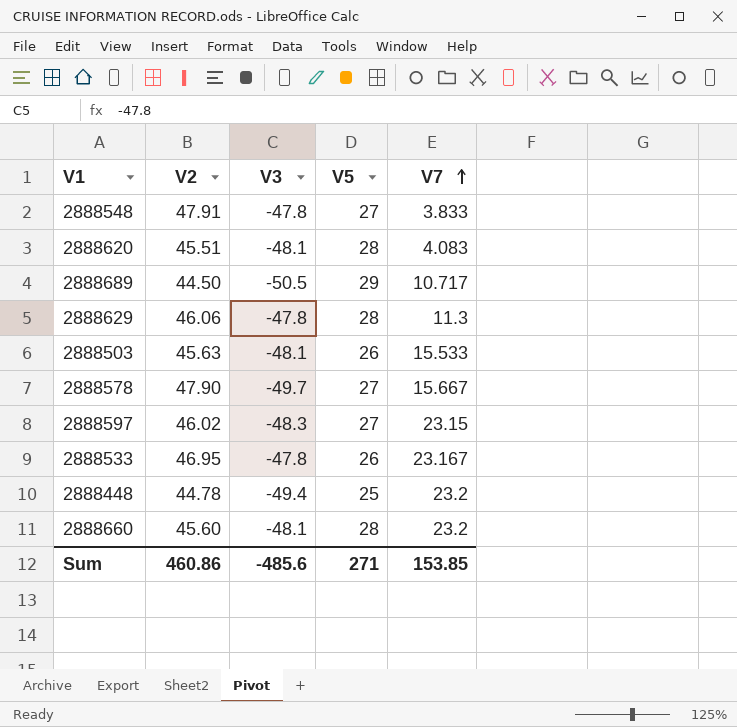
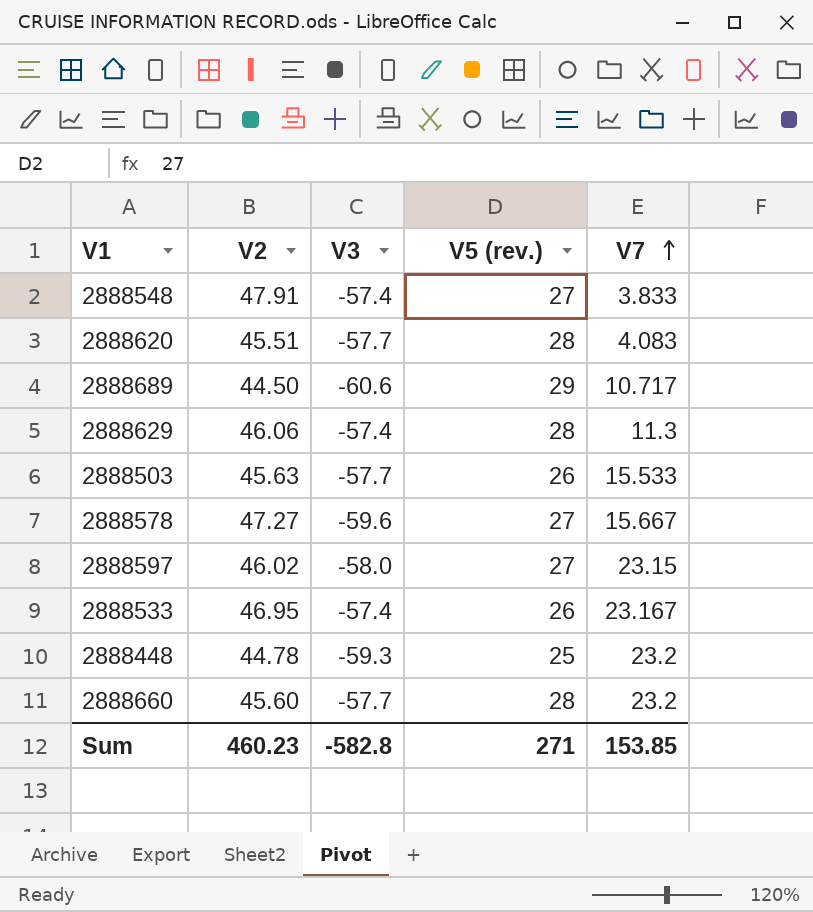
column name: V5 -> V5 (rev.)
2888548 | V3: -47.8 -> -57.4
2888620 | V3: -48.1 -> -57.7
2888689 | V3: -50.5 -> -60.6
2888629 | V3: -47.8 -> -57.4
2888503 | V3: -48.1 -> -57.7
2888578 | V2: 47.90 -> 47.27
2888578 | V3: -49.7 -> -59.6
2888597 | V3: -48.3 -> -58.0
2888533 | V3: -47.8 -> -57.4
2888448 | V3: -49.4 -> -59.3
2888660 | V3: -48.1 -> -57.7
Sum | V2: 460.86 -> 460.23
Sum | V3: -485.6 -> -582.8

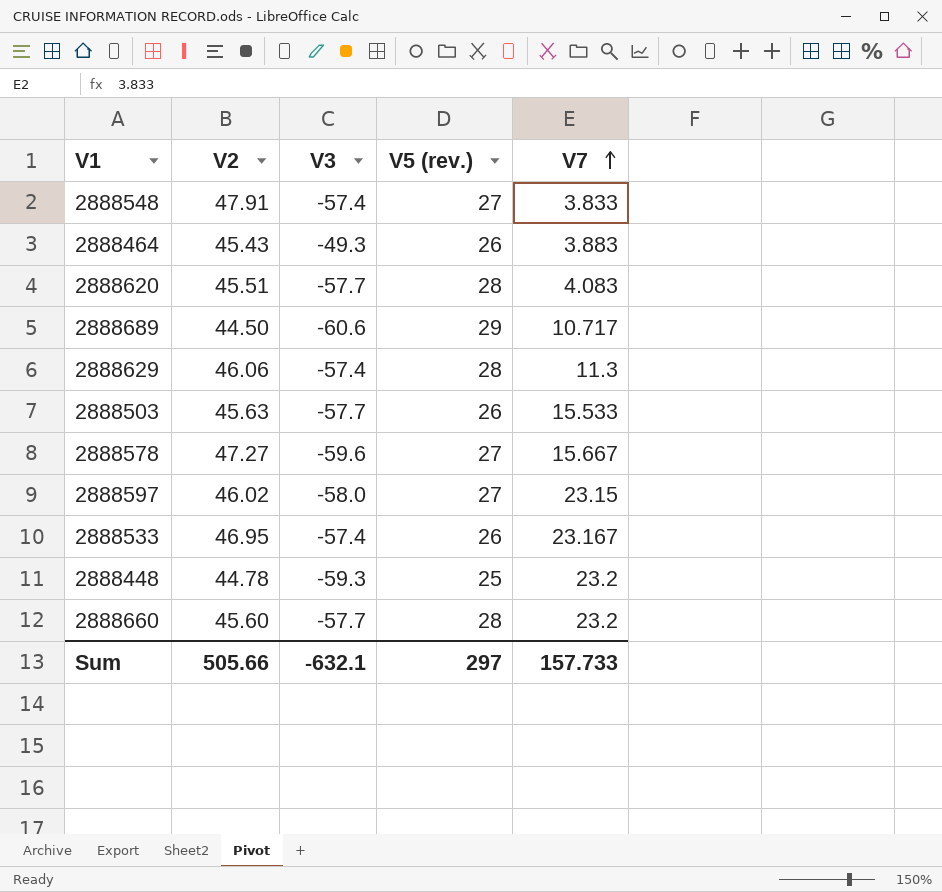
row 2888464: none -> 45.43 | -49.3 | 26 | 3.883
Sum | V2: 460.23 -> 505.66
Sum | V3: -582.8 -> -632.1
Sum | V5 (rev.): 271 -> 297
Sum | V7: 153.85 -> 157.733

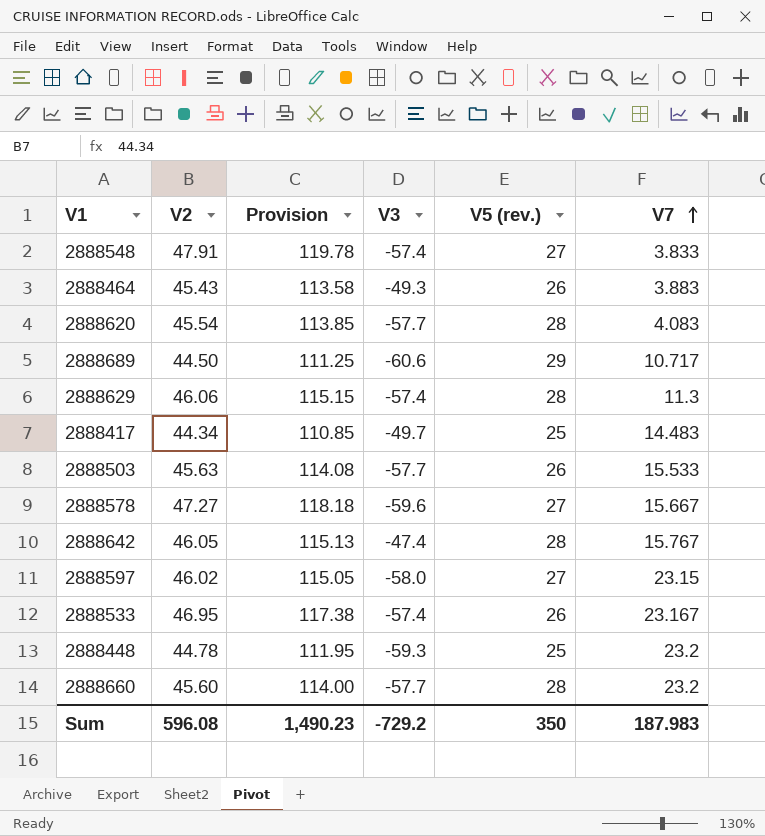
column Provision | formula: none -> [V2] * 2.5
2888620 | V2: 45.51 -> 45.54
row 2888417: none -> 44.34 | 110.85 | -49.7 | 25 | 14.483
row 2888642: none -> 46.05 | 115.13 | -47.4 | 28 | 15.767
Sum | V2: 505.66 -> 596.08
Sum | V3: -632.1 -> -729.2
Sum | V5 (rev.): 297 -> 350
Sum | V7: 157.733 -> 187.983

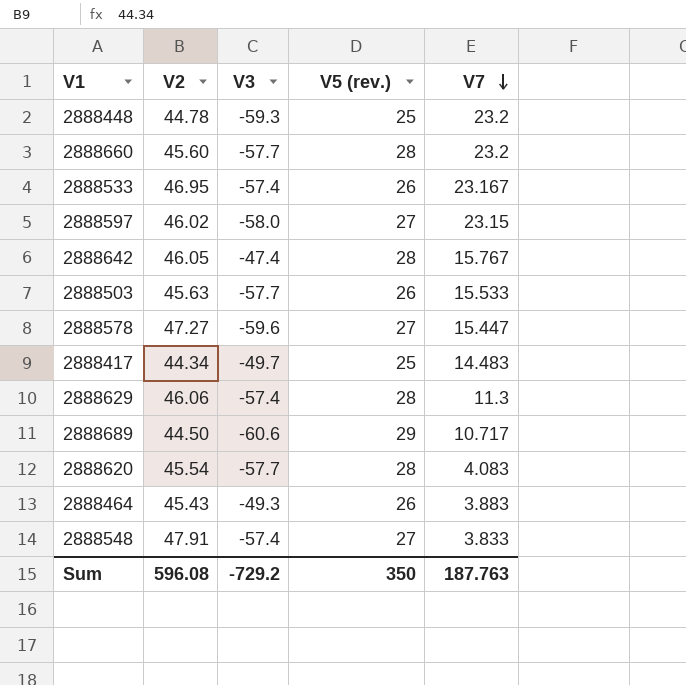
row order: V7 ascending -> V7 descending
column Provision | formula: [V2] * 2.5 -> none
2888578 | V7: 15.667 -> 15.447
Sum | V7: 187.983 -> 187.763

